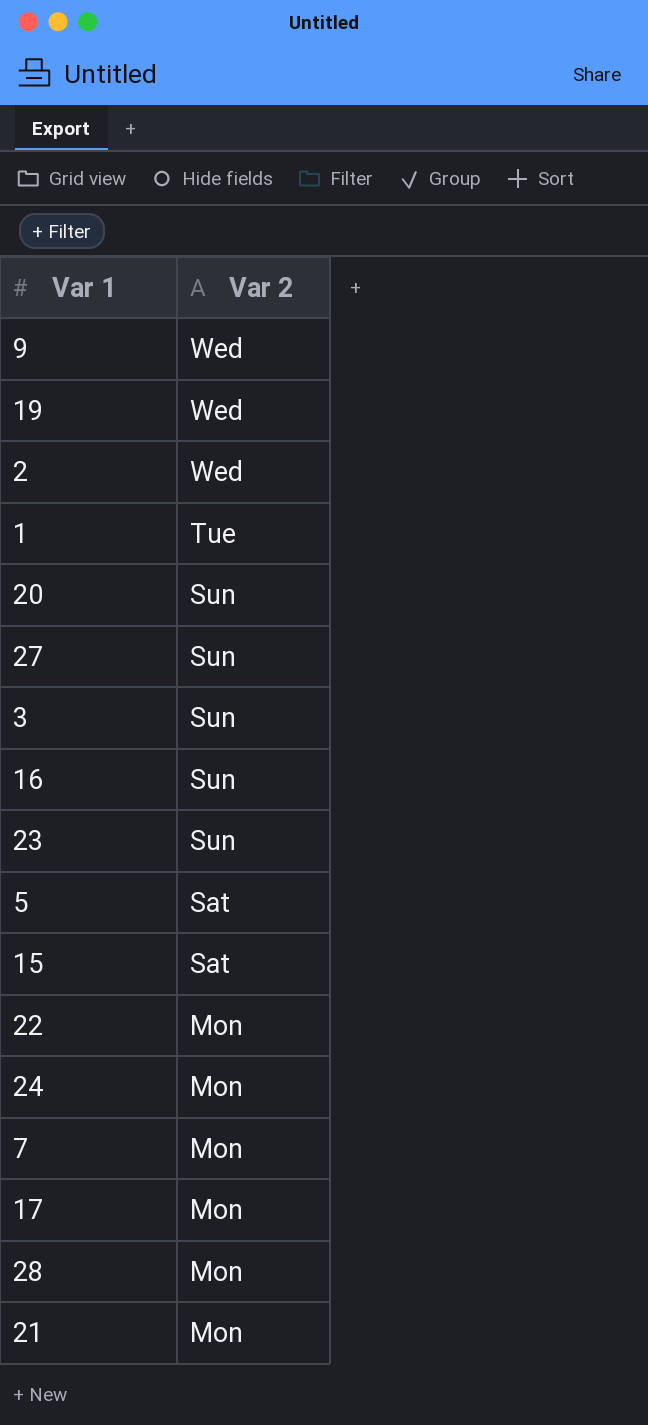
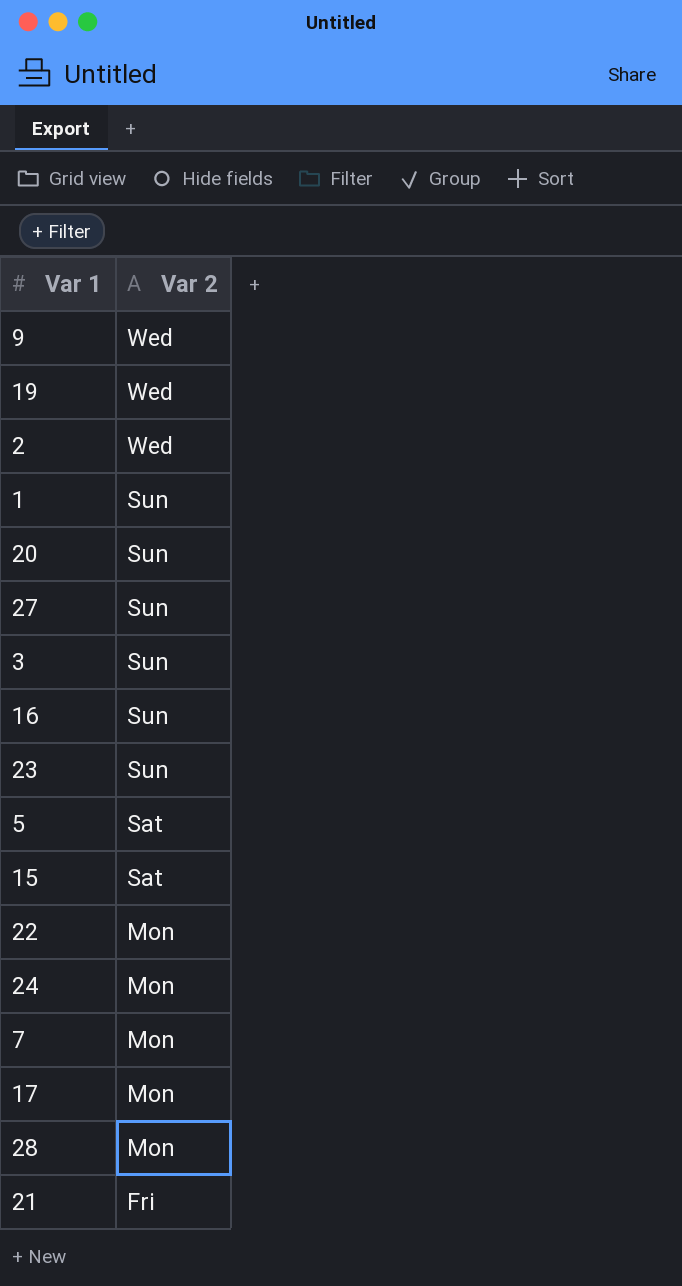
1 | Var 2: Tue -> Sun
21 | Var 2: Mon -> Fri

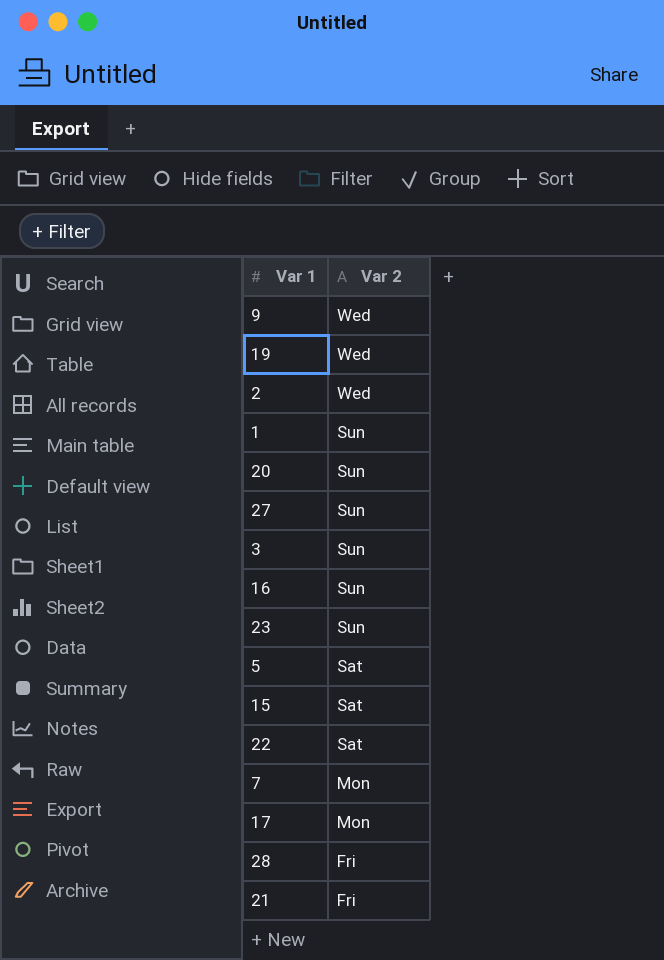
row 24: Mon -> none
22 | Var 2: Mon -> Sat
28 | Var 2: Mon -> Fri

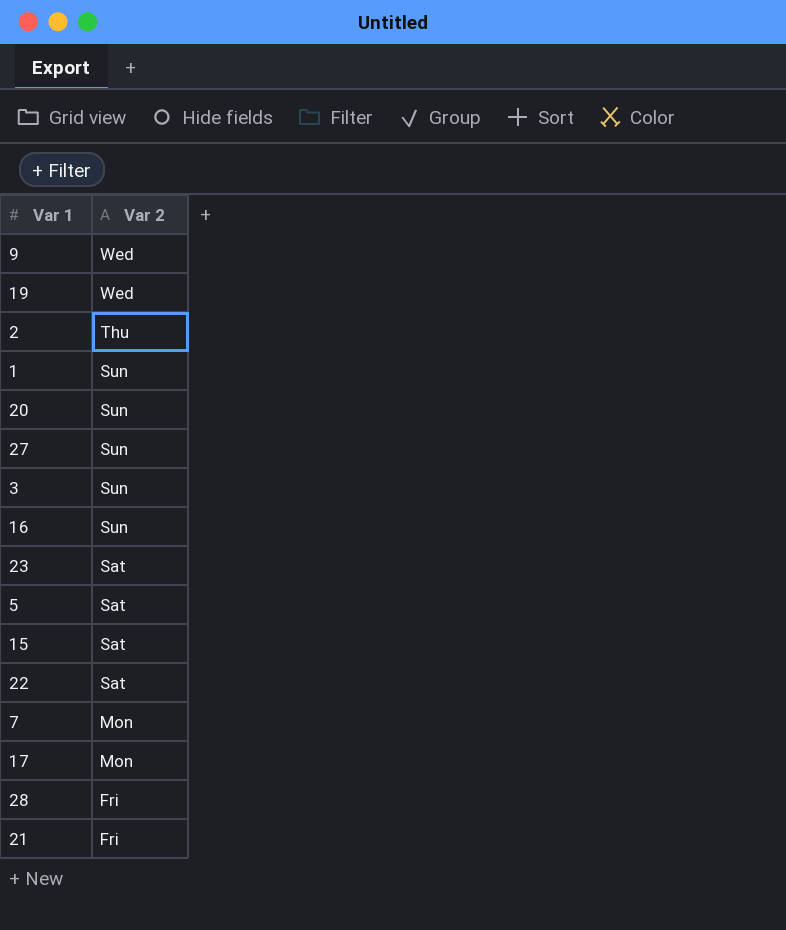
2 | Var 2: Wed -> Thu
23 | Var 2: Sun -> Sat

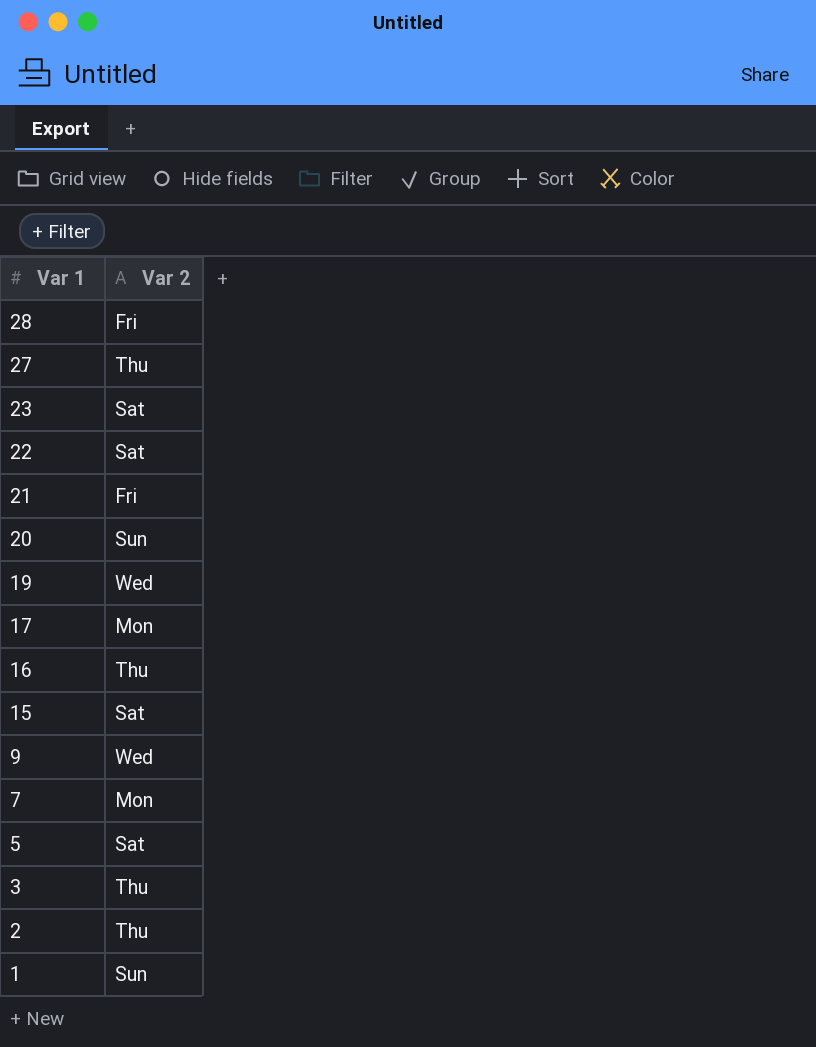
row order: Var 2 descending -> Var 1 descending
27 | Var 2: Sun -> Thu
16 | Var 2: Sun -> Thu
3 | Var 2: Sun -> Thu

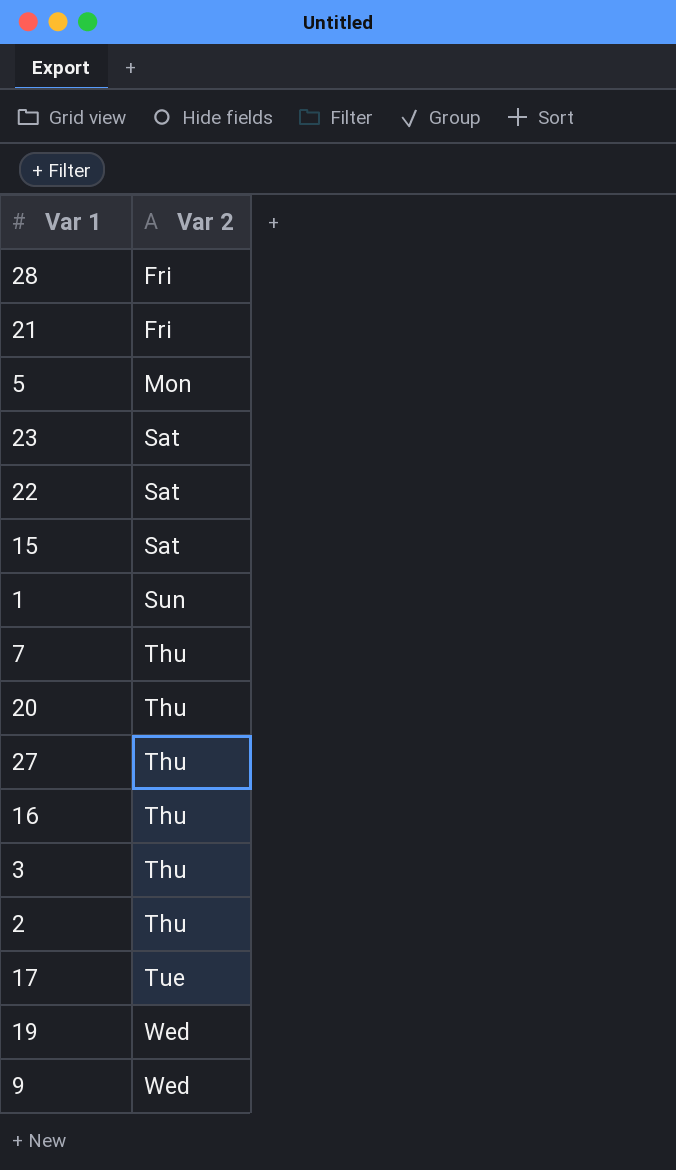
row order: Var 1 descending -> Var 2 ascending
5 | Var 2: Sat -> Mon
7 | Var 2: Mon -> Thu
20 | Var 2: Sun -> Thu
17 | Var 2: Mon -> Tue

